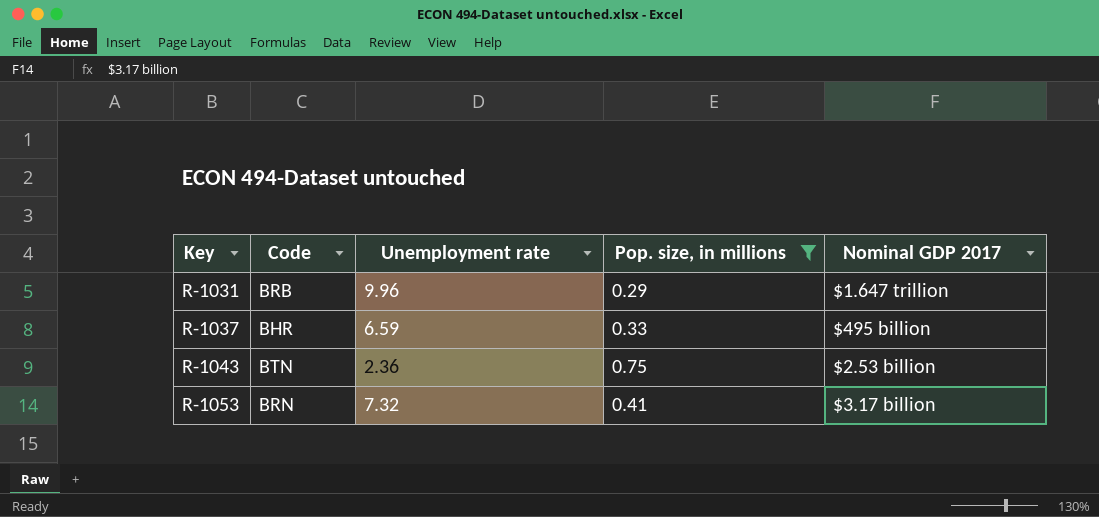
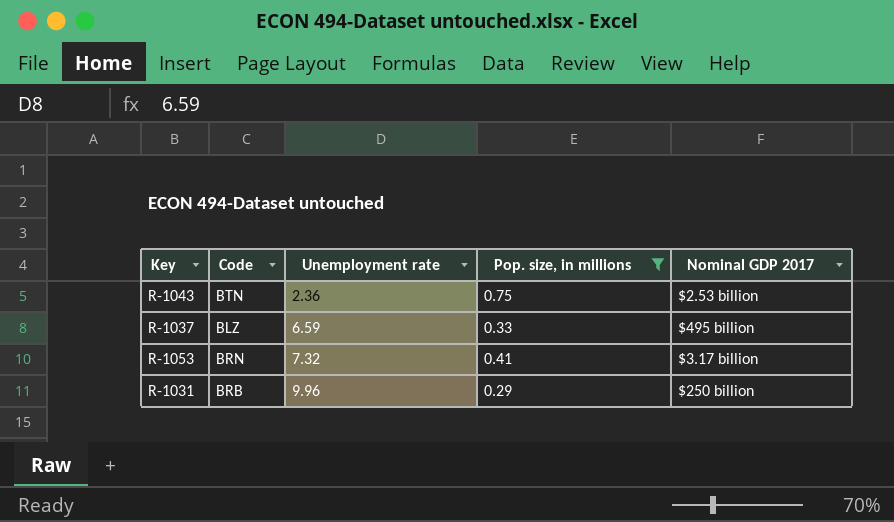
row order: Key ascending -> Unemployment rate ascending
R-1037 | Code: BHR -> BLZ
R-1031 | Nominal GDP 2017: $1.647 trillion -> $250 billion

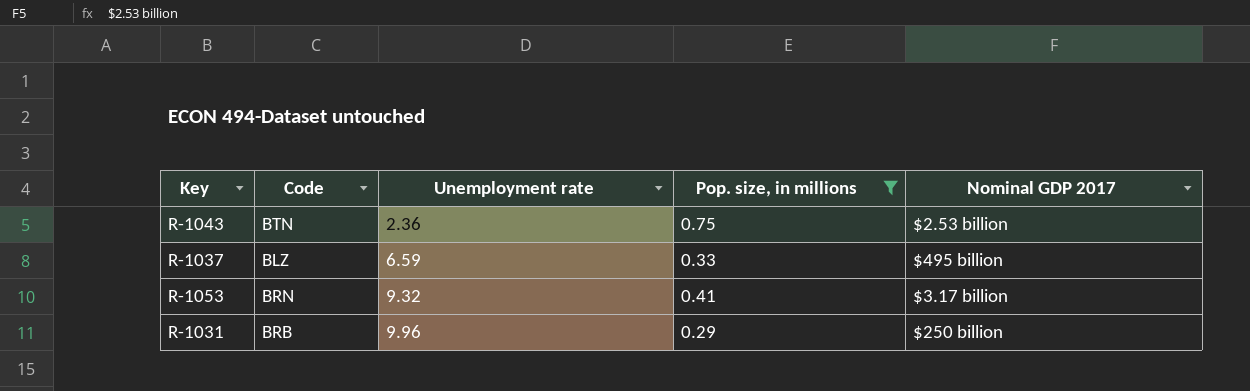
R-1053 | Unemployment rate: 7.32 -> 9.32

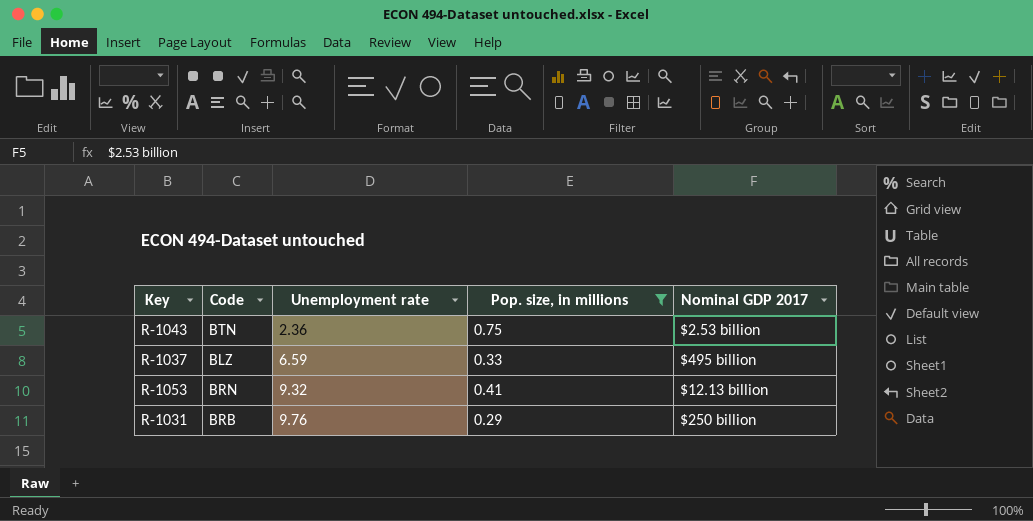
R-1053 | Nominal GDP 2017: $3.17 billion -> $12.13 billion
R-1031 | Unemployment rate: 9.96 -> 9.76

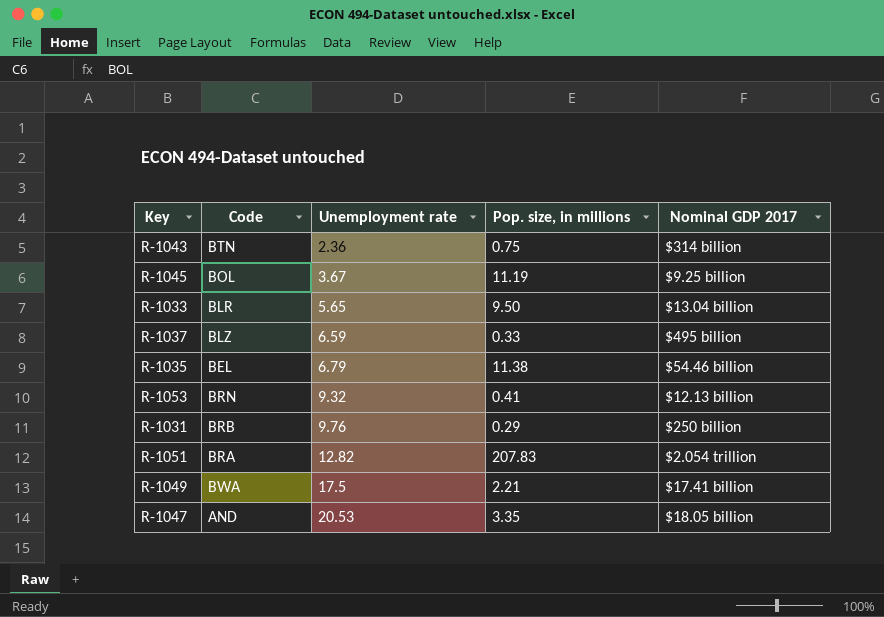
filter: Pop. size, in millions <= 0.75 -> none
R-1043 | Nominal GDP 2017: $2.53 billion -> $314 billion

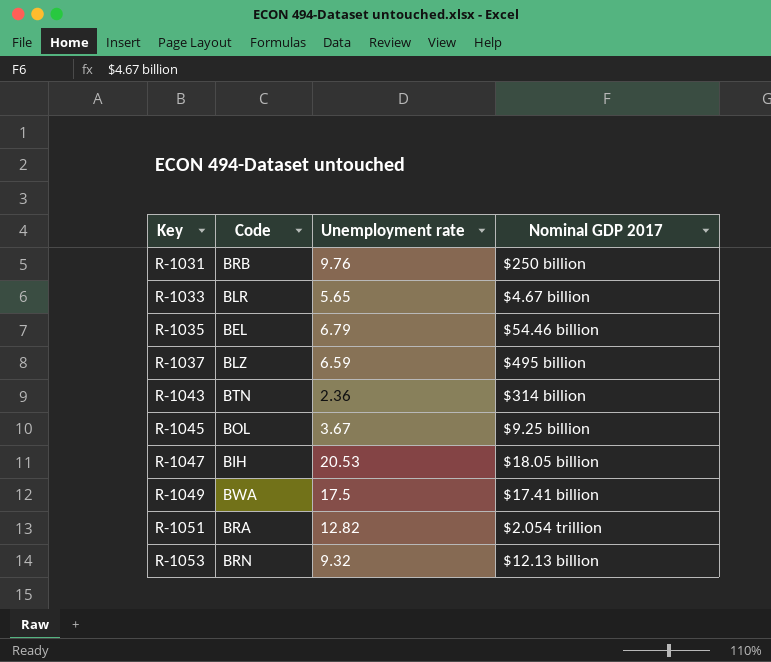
row order: Unemployment rate ascending -> Key ascending
column Pop. size, in millions | position: 4 -> none
R-1033 | Nominal GDP 2017: $13.04 billion -> $4.67 billion
R-1047 | Code: AND -> BIH

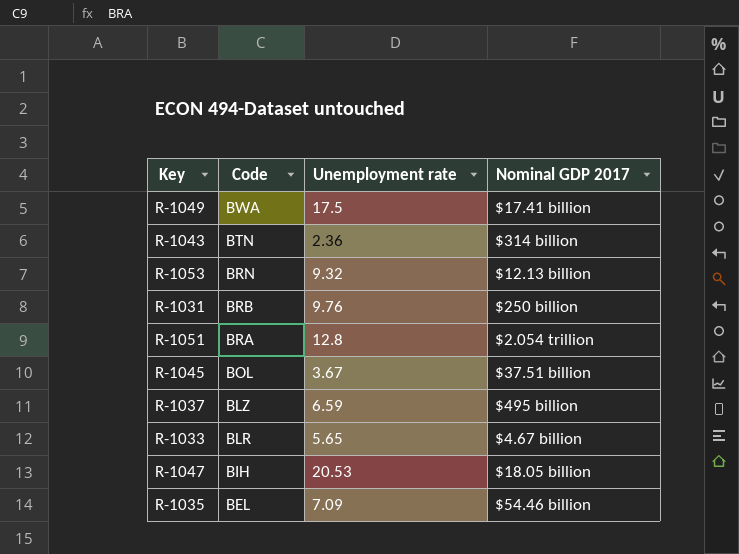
row order: Key ascending -> Code descending
R-1051 | Unemployment rate: 12.82 -> 12.8
R-1045 | Nominal GDP 2017: $9.25 billion -> $37.51 billion
R-1035 | Unemployment rate: 6.79 -> 7.09

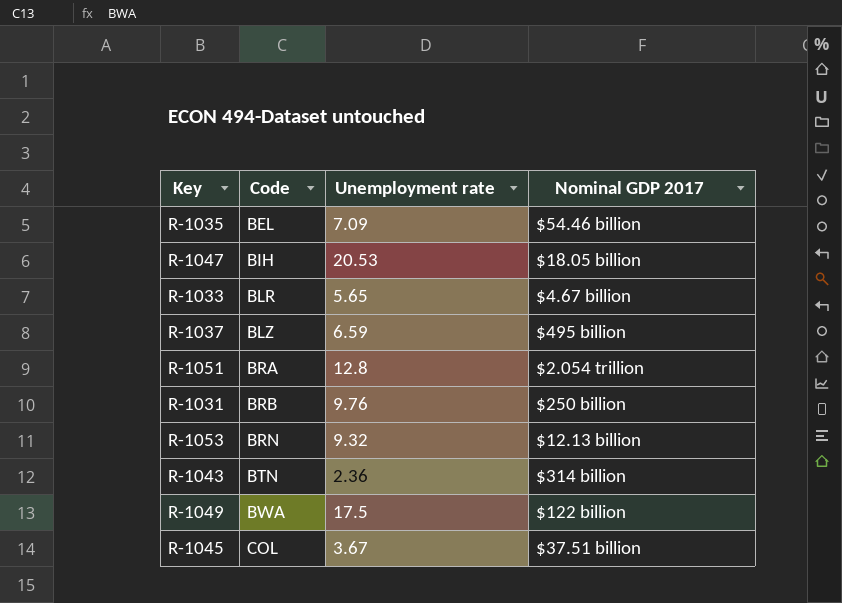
row order: Code descending -> Code ascending
R-1049 | Nominal GDP 2017: $17.41 billion -> $122 billion
R-1045 | Code: BOL -> COL

